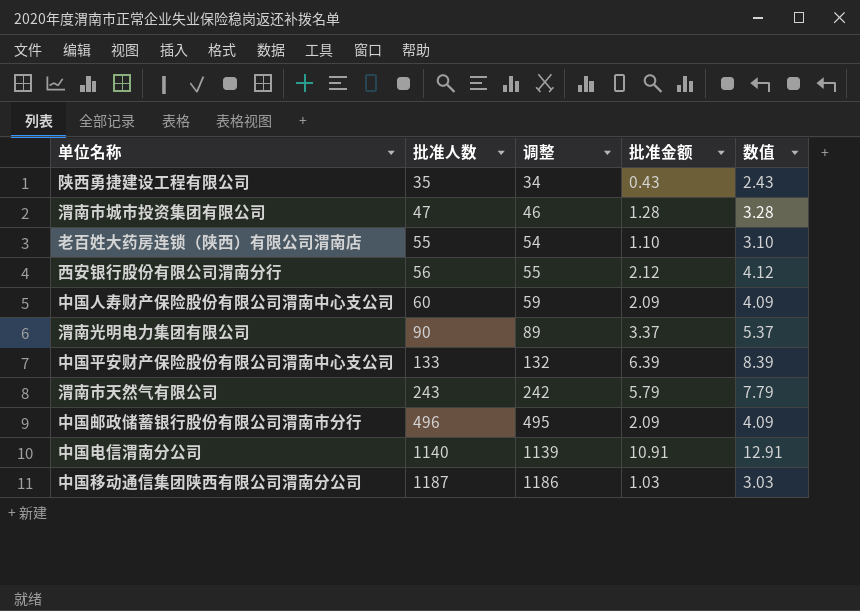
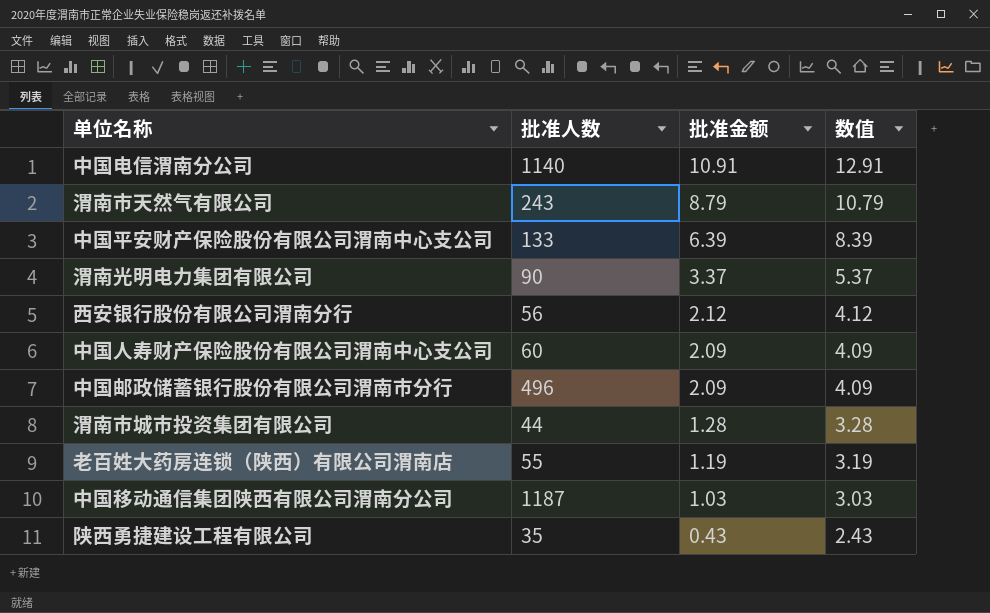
row order: 批准人数 ascending -> 批准金额 descending
column 调整 | formula: [批准人数] - 1 -> none
渭南市天然气有限公司 | 批准金额: 5.79 -> 8.79
渭南市天然气有限公司 | 数值: 7.79 -> 10.79
渭南市城市投资集团有限公司 | 批准人数: 47 -> 44
老百姓大药房连锁（陕西）有限公司渭南店 | 批准金额: 1.10 -> 1.19
老百姓大药房连锁（陕西）有限公司渭南店 | 数值: 3.10 -> 3.19

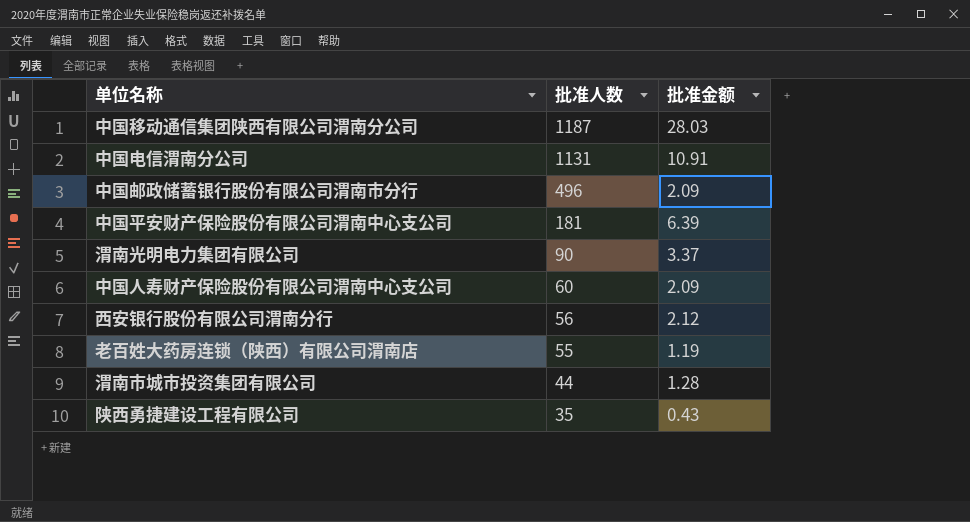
row order: 批准金额 descending -> 批准人数 descending
column 数值 | formula: [批准金额] + 2 -> none
row 渭南市天然气有限公司: 243 | 8.79 | 10.79 -> none
中国移动通信集团陕西有限公司渭南分公司 | 批准金额: 1.03 -> 28.03
中国电信渭南分公司 | 批准人数: 1140 -> 1131
中国平安财产保险股份有限公司渭南中心支公司 | 批准人数: 133 -> 181

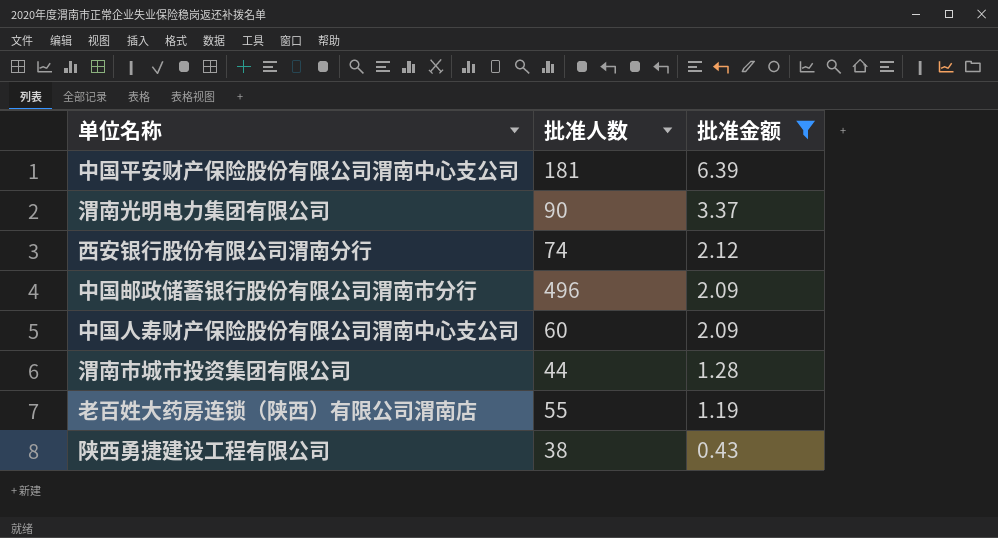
filter: none -> 批准金额 <= 6.39
row order: 批准人数 descending -> 批准金额 descending
西安银行股份有限公司渭南分行 | 批准人数: 56 -> 74
陕西勇捷建设工程有限公司 | 批准人数: 35 -> 38

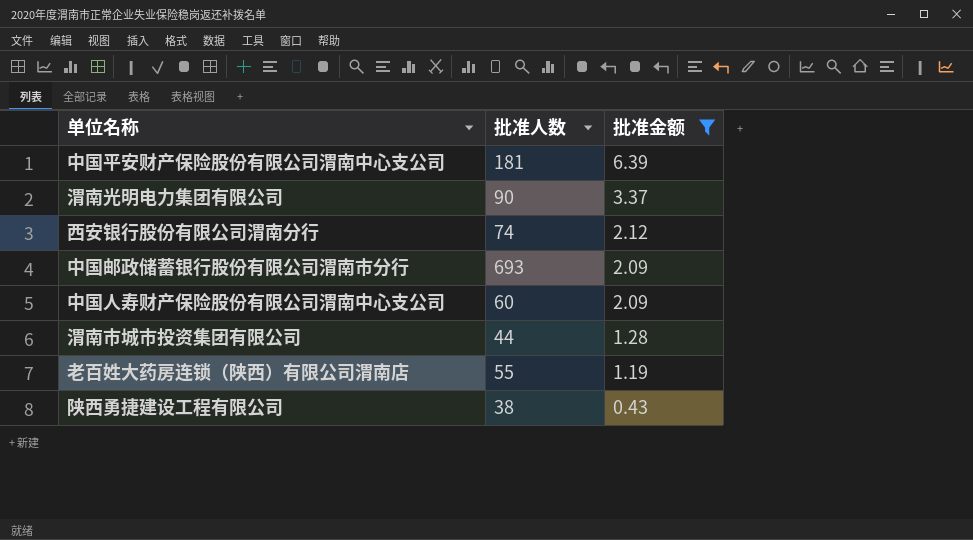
中国邮政储蓄银行股份有限公司渭南市分行 | 批准人数: 496 -> 693

